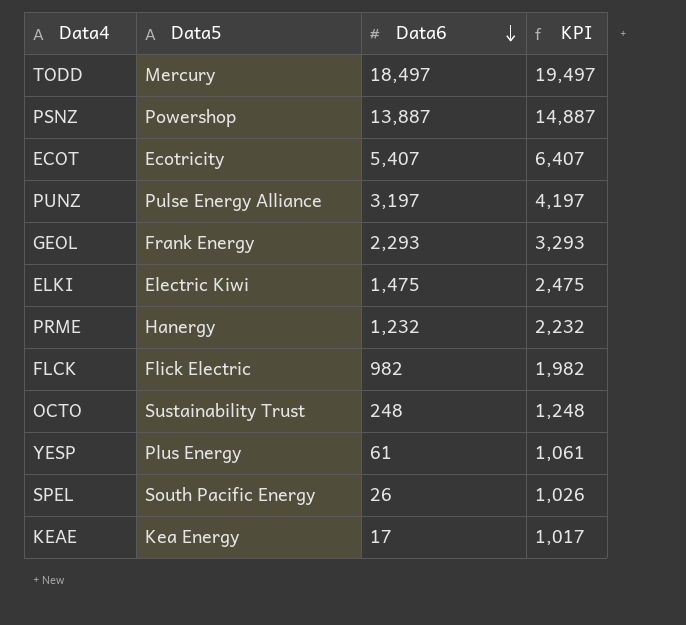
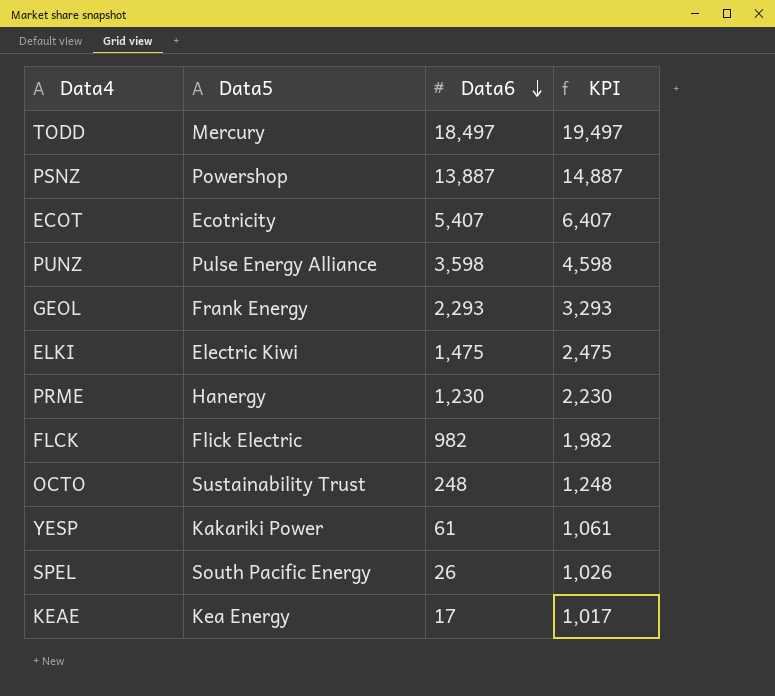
PUNZ | Data6: 3,197 -> 3,598
PUNZ | KPI: 4,197 -> 4,598
PRME | Data6: 1,232 -> 1,230
PRME | KPI: 2,232 -> 2,230
YESP | Data5: Plus Energy -> Kakariki Power

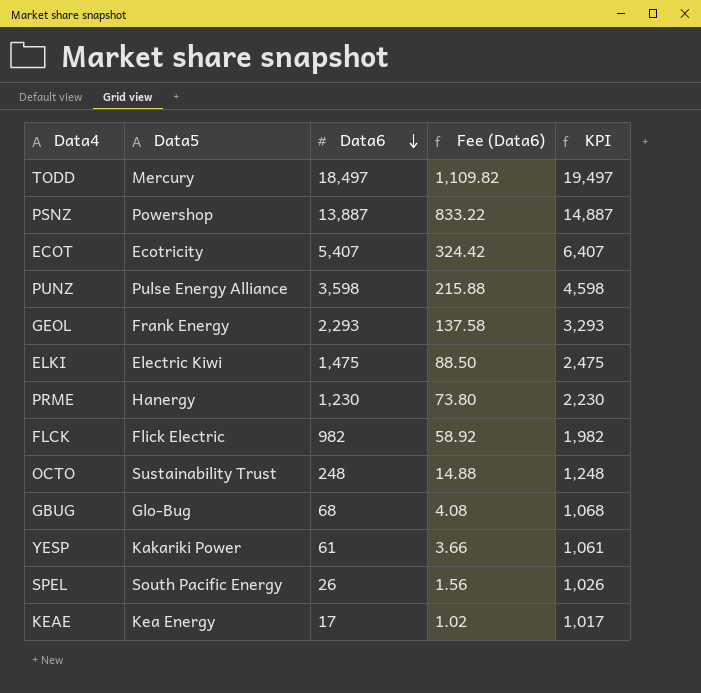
column Fee (Data6) | formula: none -> [Data6] * 0.06
row GBUG: none -> Glo-Bug | 68 | 4.08 | 1,068

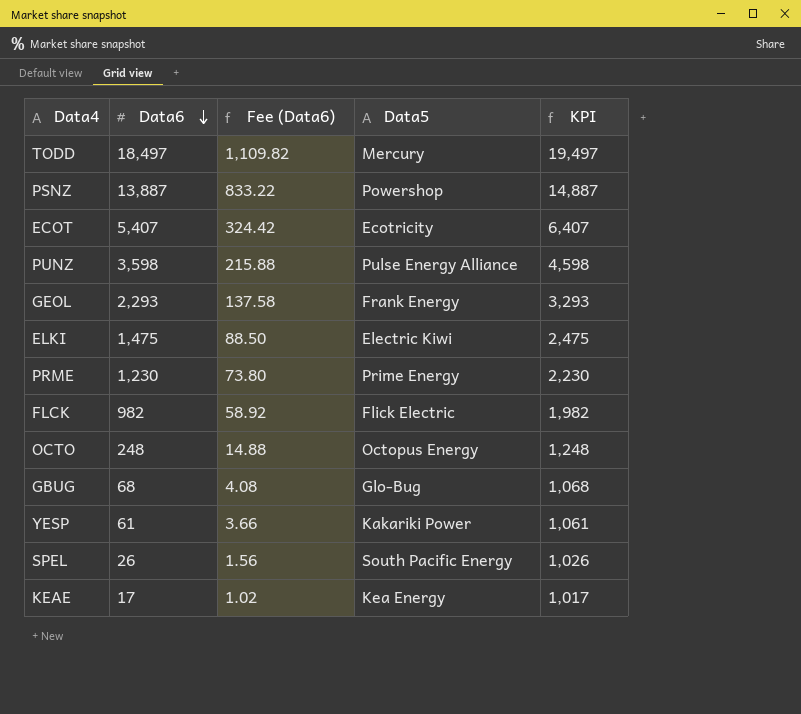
column Data5 | position: 2 -> 4
PRME | Data5: Hanergy -> Prime Energy
OCTO | Data5: Sustainability Trust -> Octopus Energy

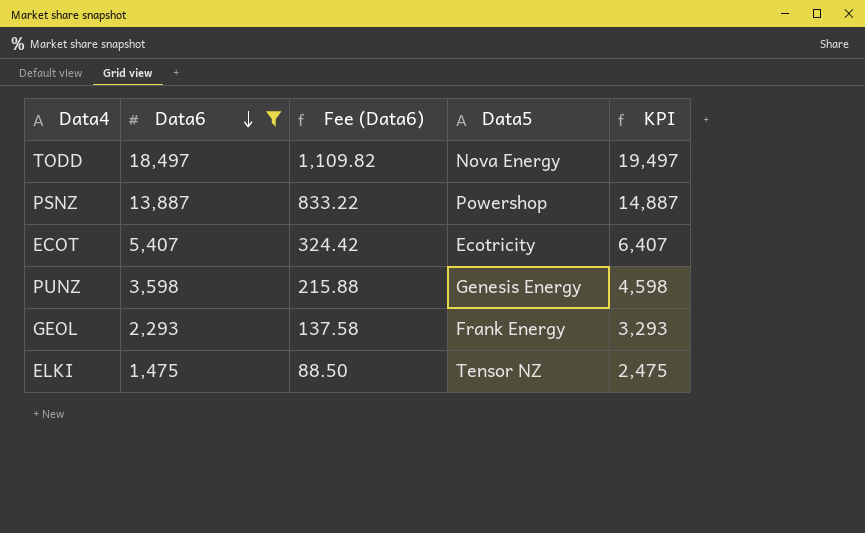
filter: none -> Data6 >= 1,475
TODD | Data5: Mercury -> Nova Energy
PUNZ | Data5: Pulse Energy Alliance -> Genesis Energy
ELKI | Data5: Electric Kiwi -> Tensor NZ

